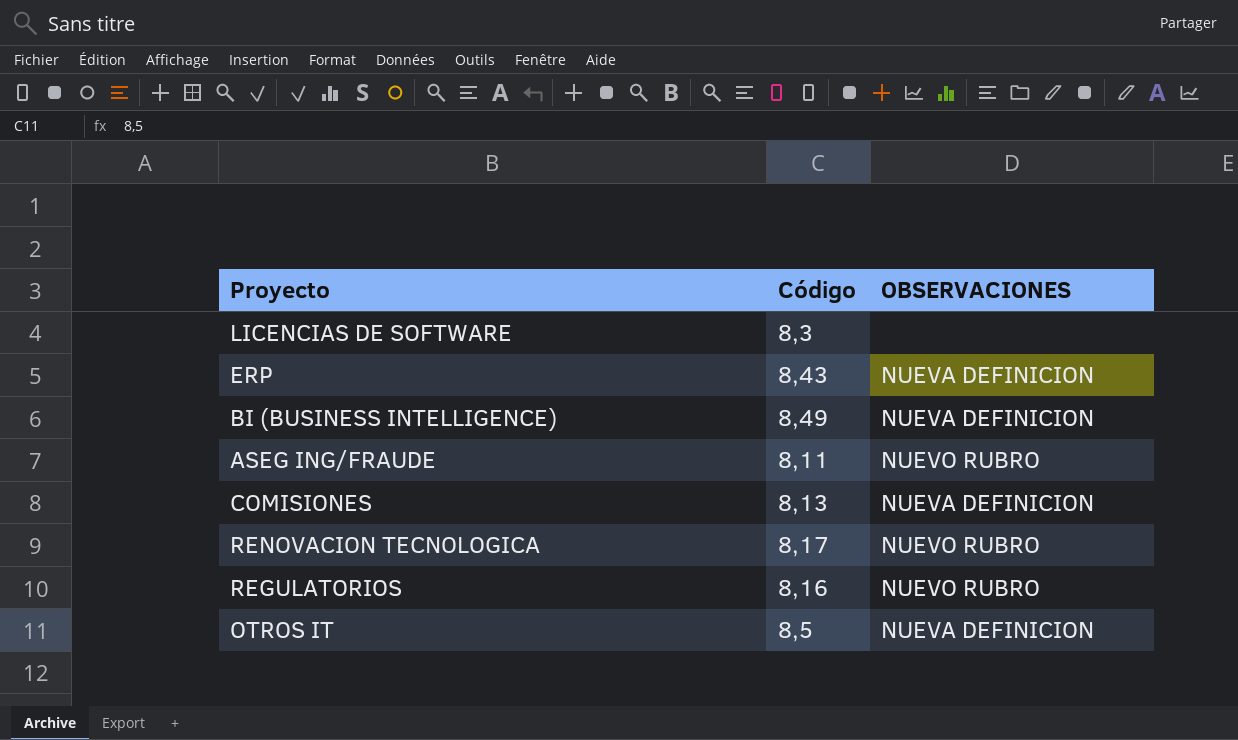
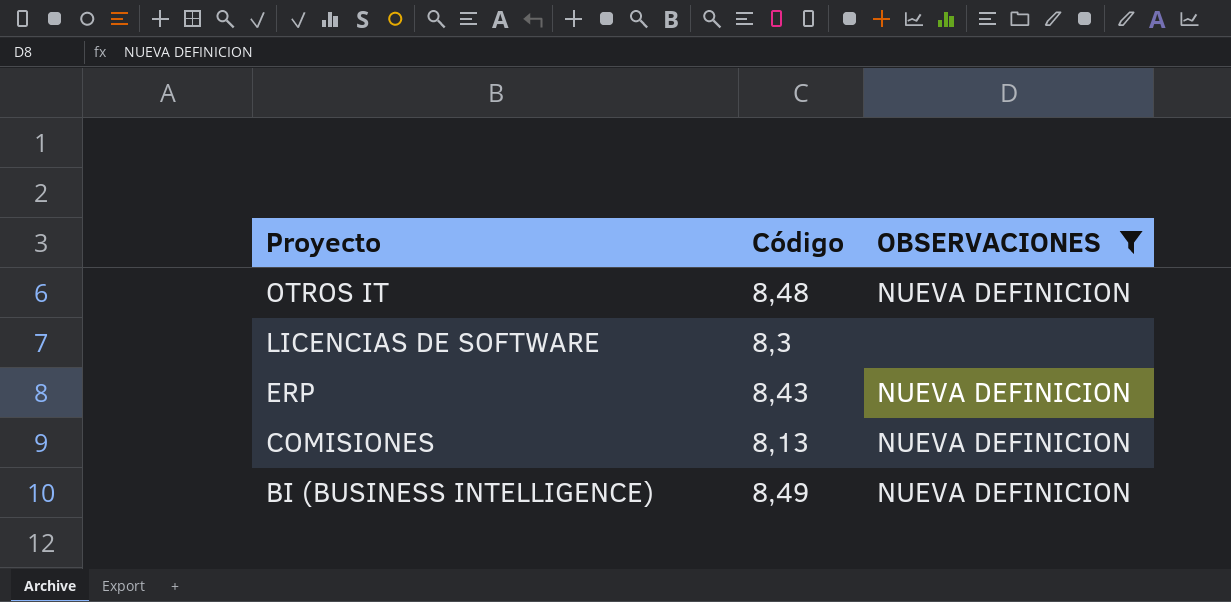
filter: none -> OBSERVACIONES != NUEVO RUBRO
row order: none -> Proyecto descending
OTROS IT | Código: 8,5 -> 8,48

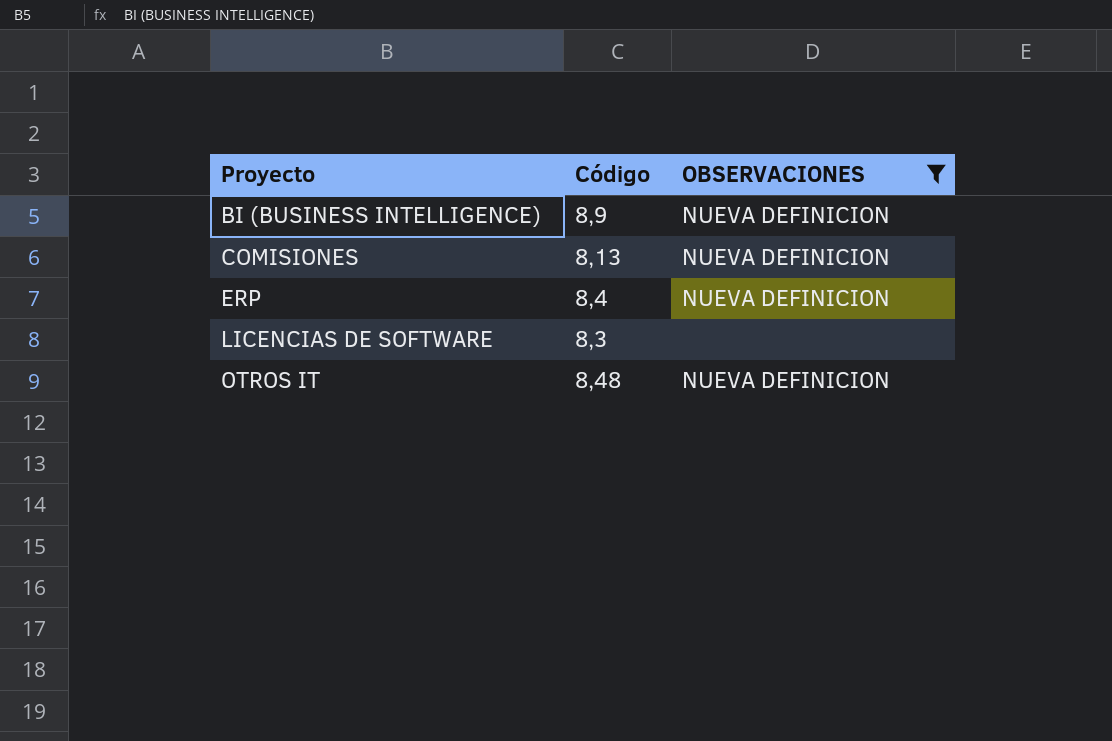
row order: Proyecto descending -> Proyecto ascending
BI (BUSINESS INTELLIGENCE) | Código: 8,49 -> 8,9
ERP | Código: 8,43 -> 8,4

